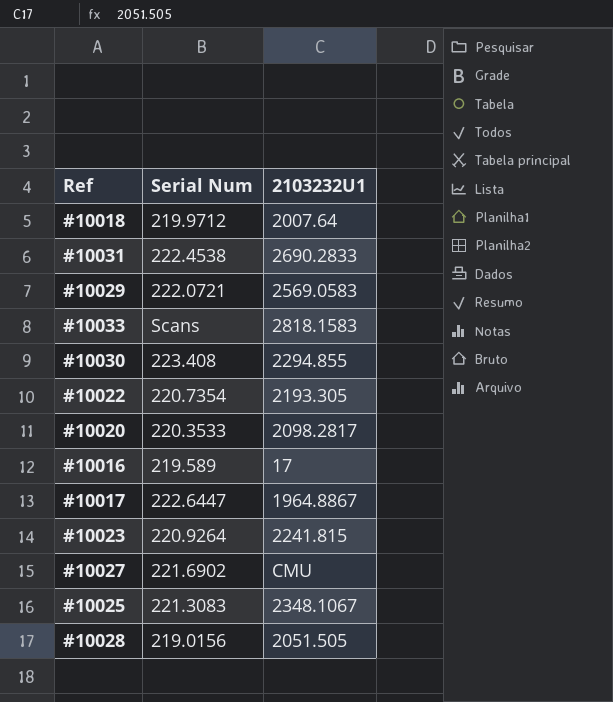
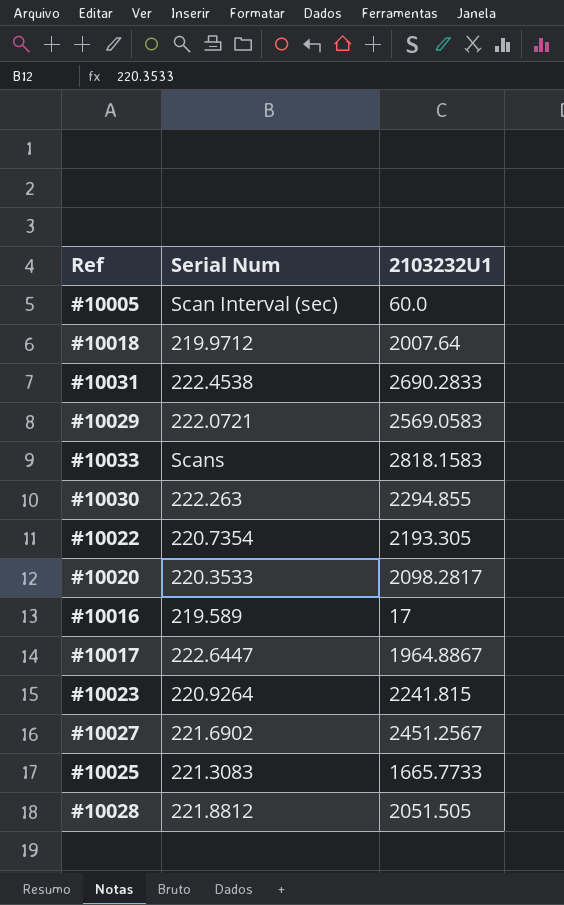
row #10005: none -> Scan Interval (sec) | 60.0
#10030 | Serial Num: 223.408 -> 222.263
#10027 | 2103232U1: CMU -> 2451.2567
#10025 | 2103232U1: 2348.1067 -> 1665.7733
#10028 | Serial Num: 219.0156 -> 221.8812

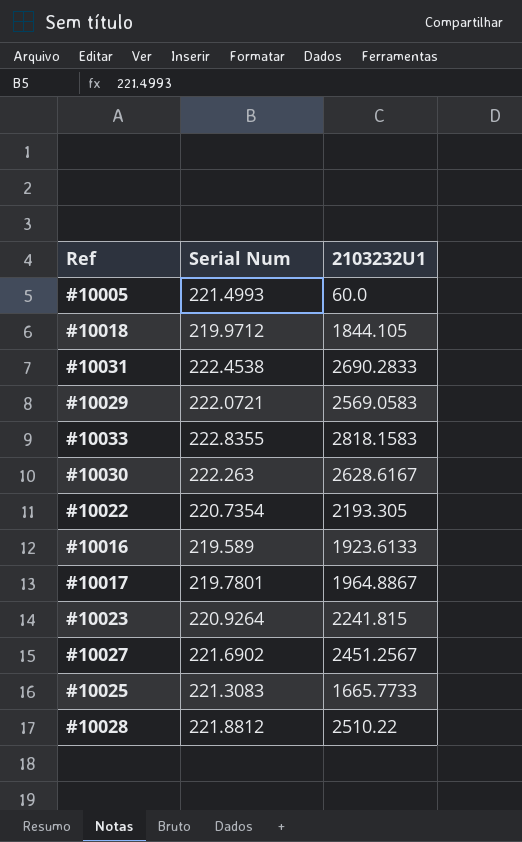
row #10020: 220.3533 | 2098.2817 -> none
#10005 | Serial Num: Scan Interval (sec) -> 221.4993
#10018 | 2103232U1: 2007.64 -> 1844.105
#10033 | Serial Num: Scans -> 222.8355
#10030 | 2103232U1: 2294.855 -> 2628.6167
#10016 | 2103232U1: 17 -> 1923.6133
#10017 | Serial Num: 222.6447 -> 219.7801
#10028 | 2103232U1: 2051.505 -> 2510.22

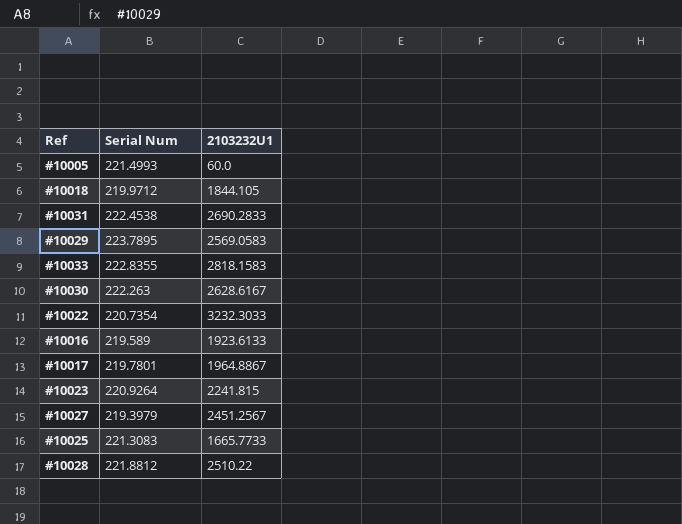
#10029 | Serial Num: 222.0721 -> 223.7895
#10022 | 2103232U1: 2193.305 -> 3232.3033
#10027 | Serial Num: 221.6902 -> 219.3979

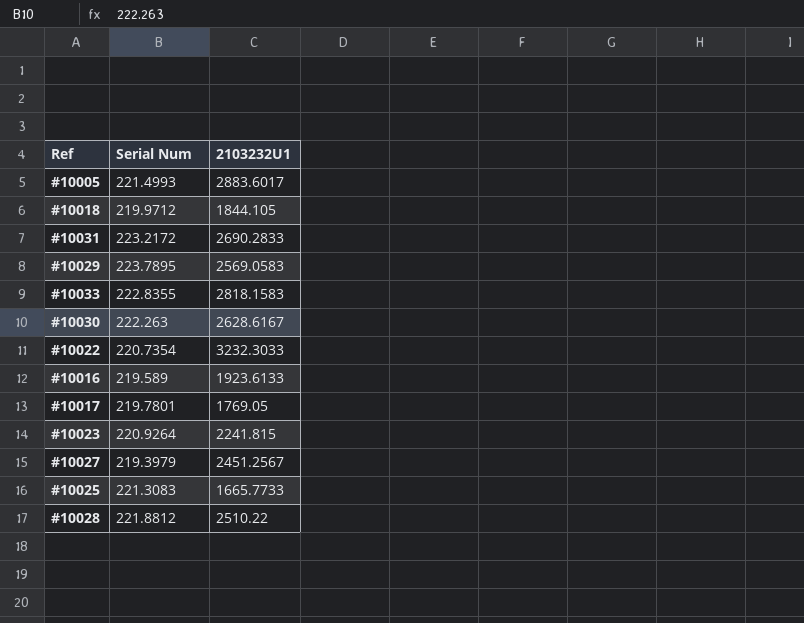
#10005 | 2103232U1: 60.0 -> 2883.6017
#10031 | Serial Num: 222.4538 -> 223.2172
#10017 | 2103232U1: 1964.8867 -> 1769.05

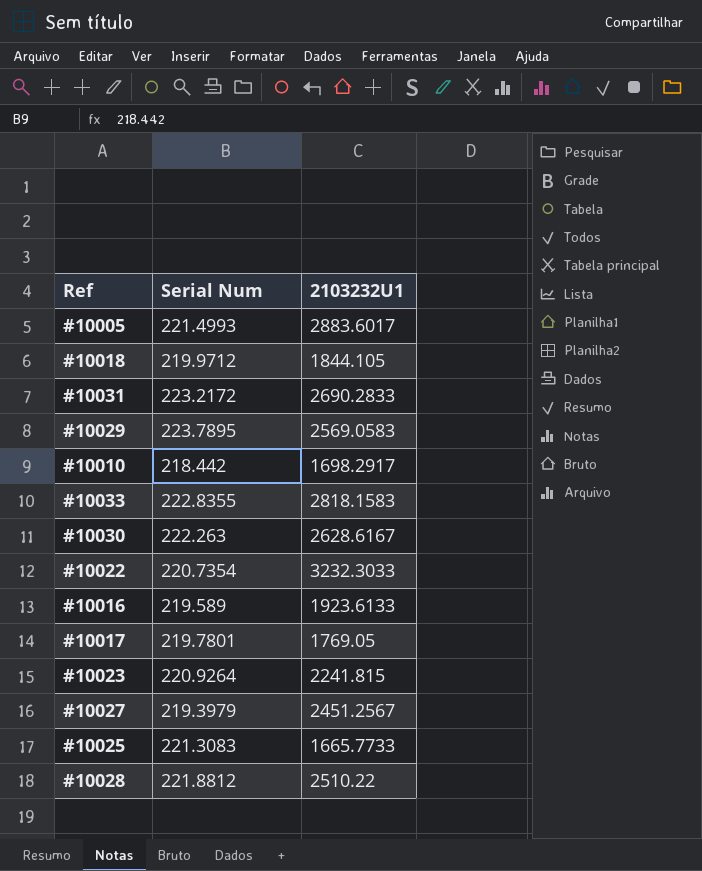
row #10010: none -> 218.442 | 1698.2917

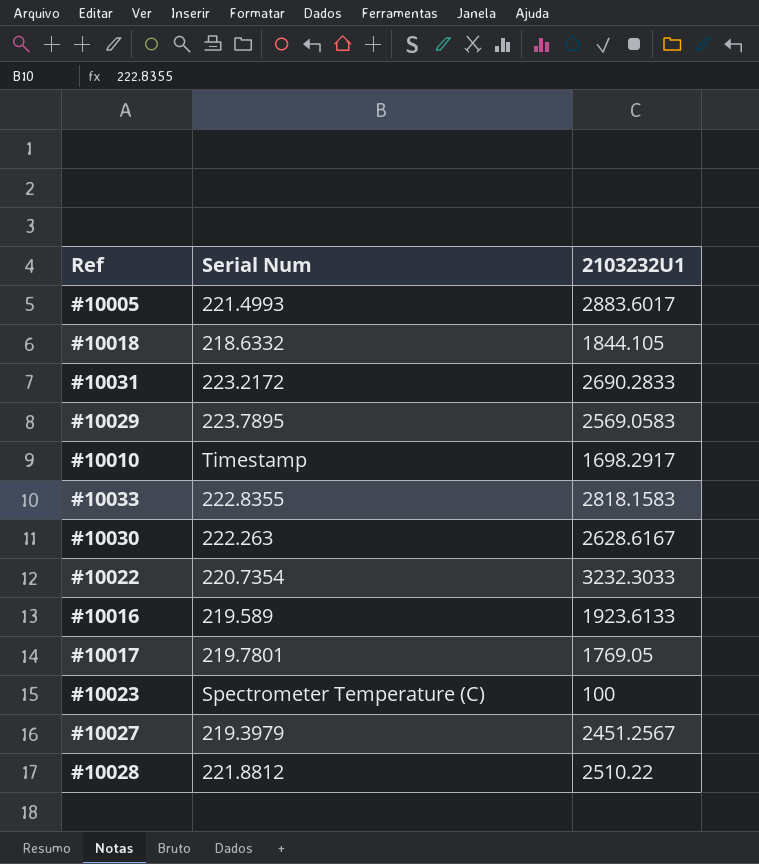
row #10025: 221.3083 | 1665.7733 -> none
#10018 | Serial Num: 219.9712 -> 218.6332
#10010 | Serial Num: 218.442 -> Timestamp
#10023 | Serial Num: 220.9264 -> Spectrometer Temperature (C)
#10023 | 2103232U1: 2241.815 -> 100

